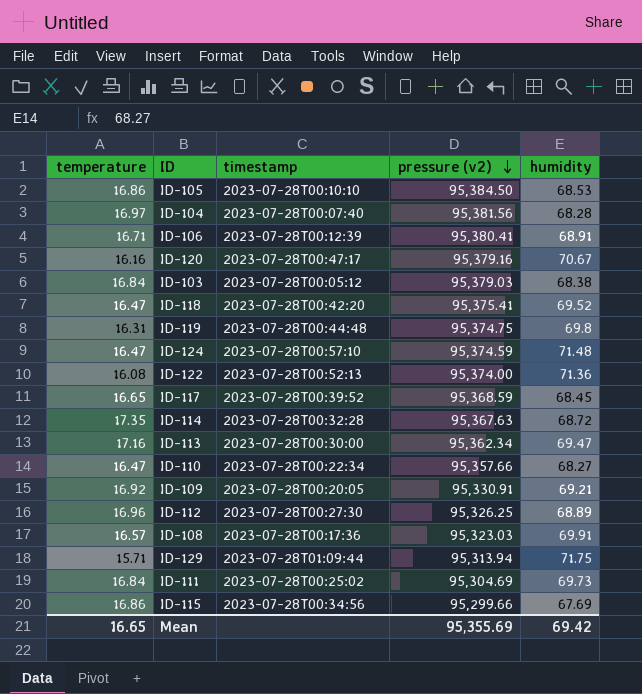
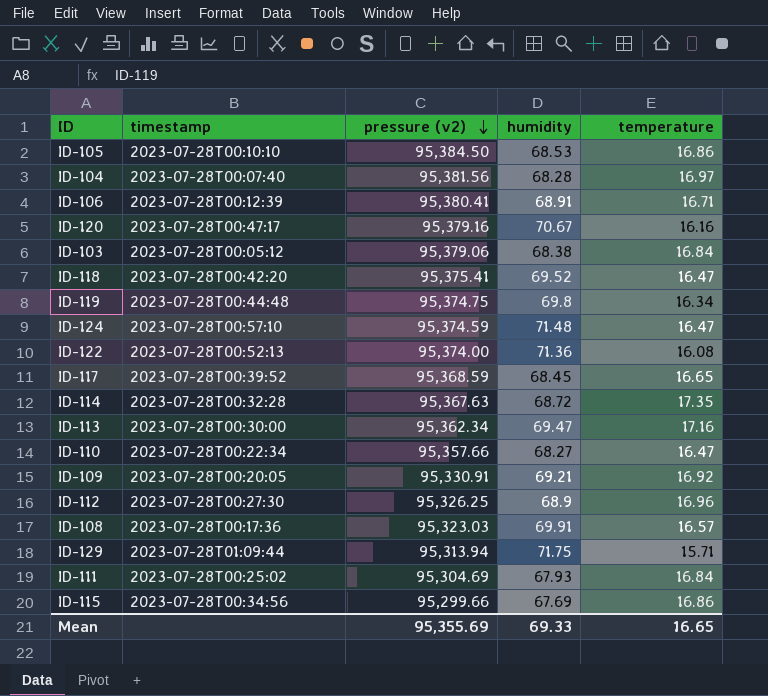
column temperature | position: 1 -> 5
ID-103 | pressure (v2): 95,379.03 -> 95,379.06
ID-119 | temperature: 16.31 -> 16.34
ID-112 | humidity: 68.89 -> 68.9
ID-111 | humidity: 69.73 -> 67.93
Mean | humidity: 69.42 -> 69.33

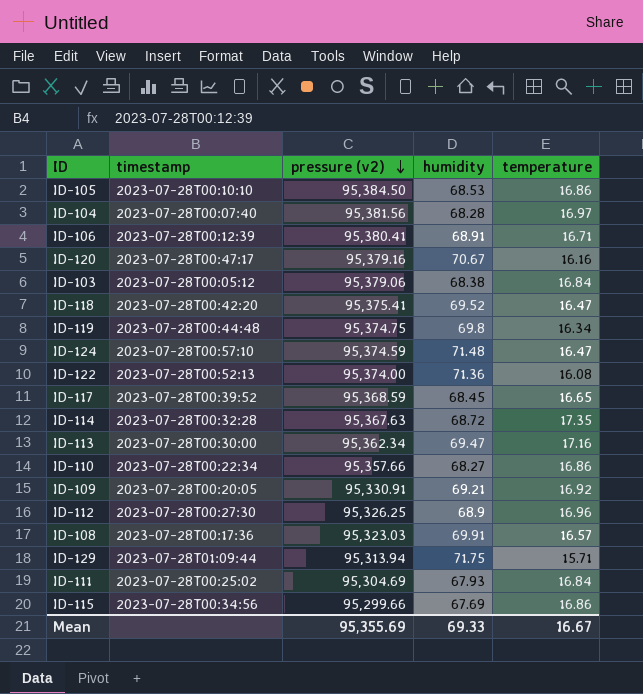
ID-110 | temperature: 16.47 -> 16.86
Mean | temperature: 16.65 -> 16.67

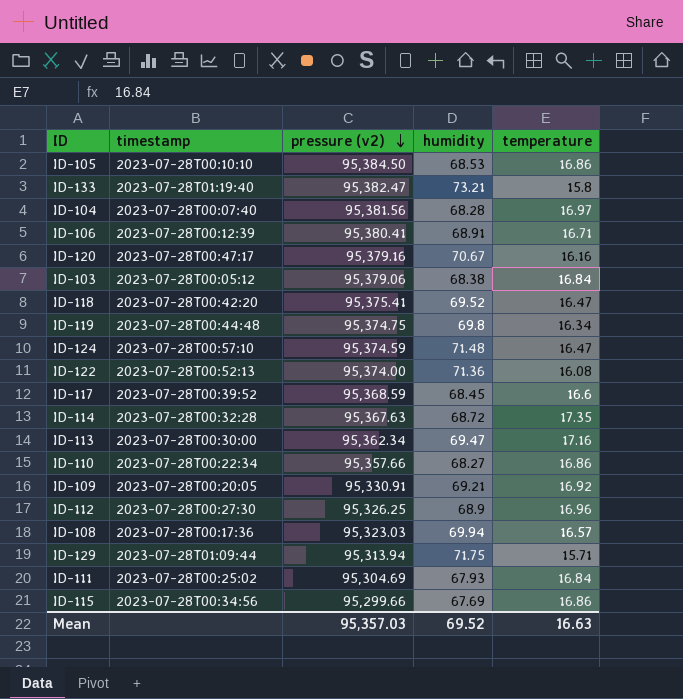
row ID-133: none -> 2023-07-28T01:19:40 | 95,382.47 | 73.21 | 15.8
ID-117 | temperature: 16.65 -> 16.6
ID-108 | humidity: 69.91 -> 69.94
Mean | pressure (v2): 95,355.69 -> 95,357.03
Mean | humidity: 69.33 -> 69.52
Mean | temperature: 16.67 -> 16.63

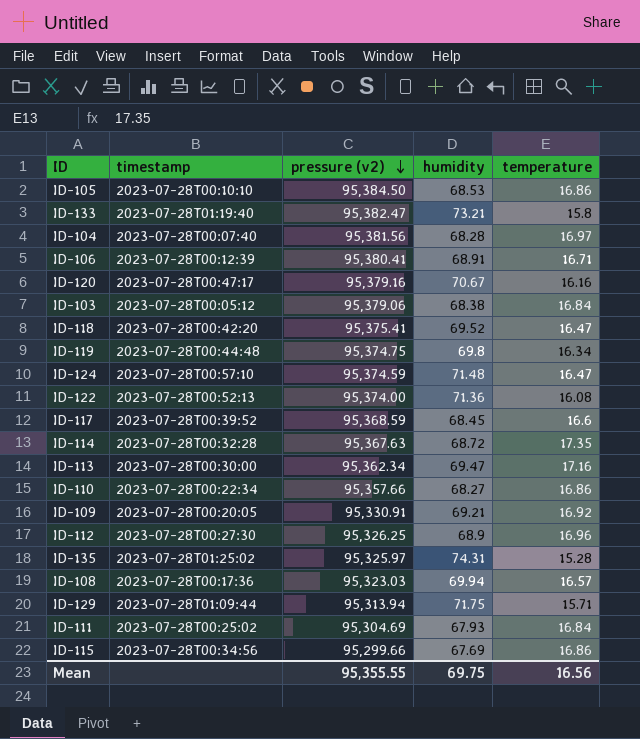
row ID-135: none -> 2023-07-28T01:25:02 | 95,325.97 | 74.31 | 15.28
Mean | pressure (v2): 95,357.03 -> 95,355.55
Mean | humidity: 69.52 -> 69.75
Mean | temperature: 16.63 -> 16.56

